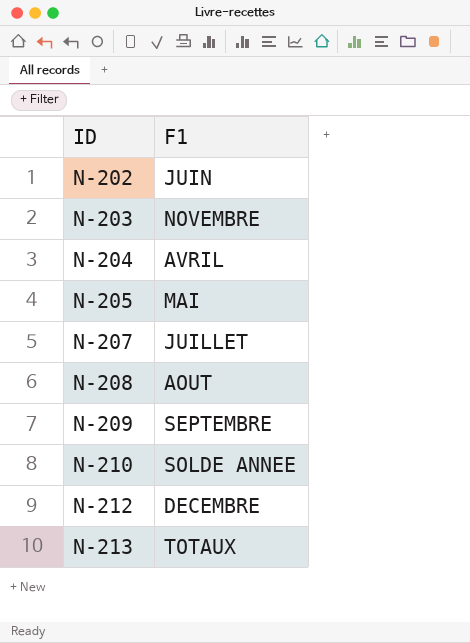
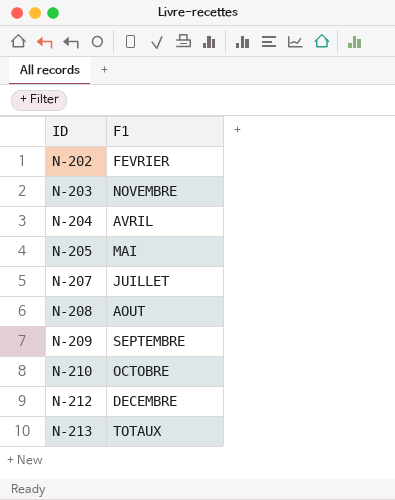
N-202 | F1: JUIN -> FEVRIER
N-210 | F1: SOLDE ANNEE -> OCTOBRE

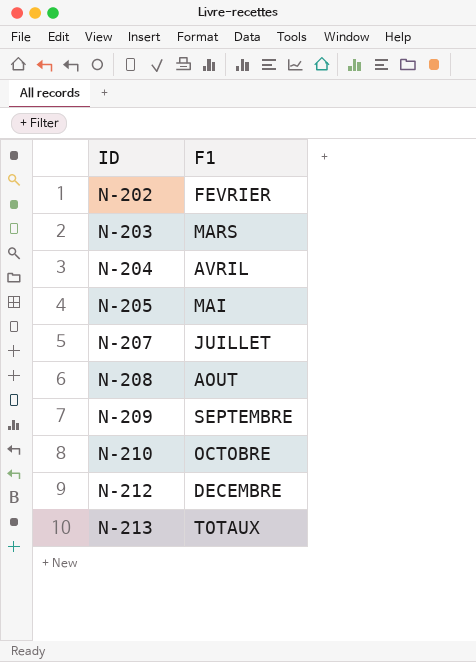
N-203 | F1: NOVEMBRE -> MARS

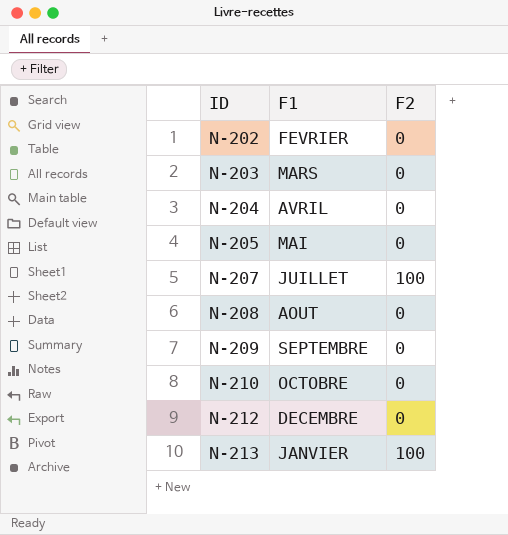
column F2 | position: none -> 3
N-213 | F1: TOTAUX -> JANVIER

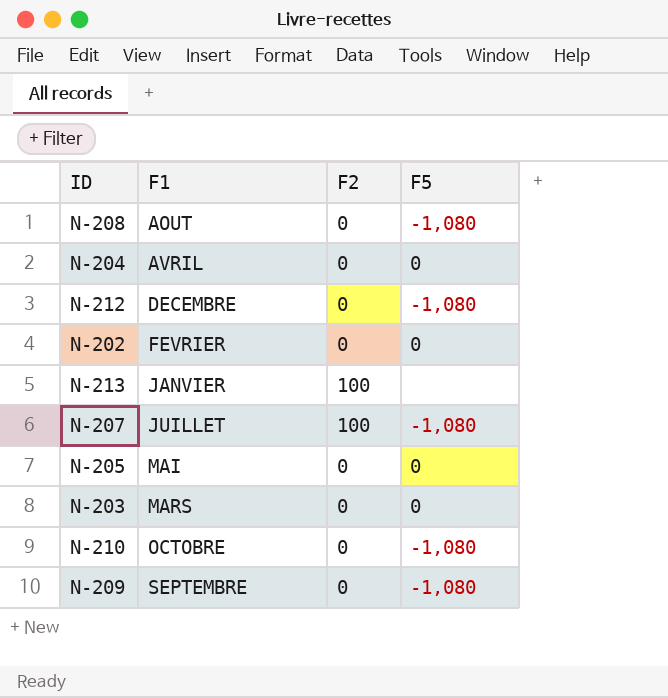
row order: ID ascending -> F1 ascending
column F5 | position: none -> 4

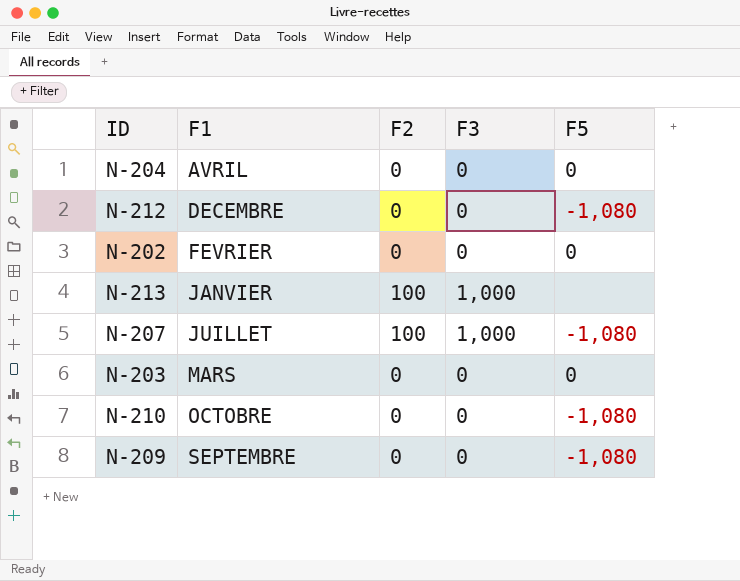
column F3 | position: none -> 4
row N-208: AOUT | 0 | -1,080 -> none
row N-205: MAI | 0 | 0 -> none

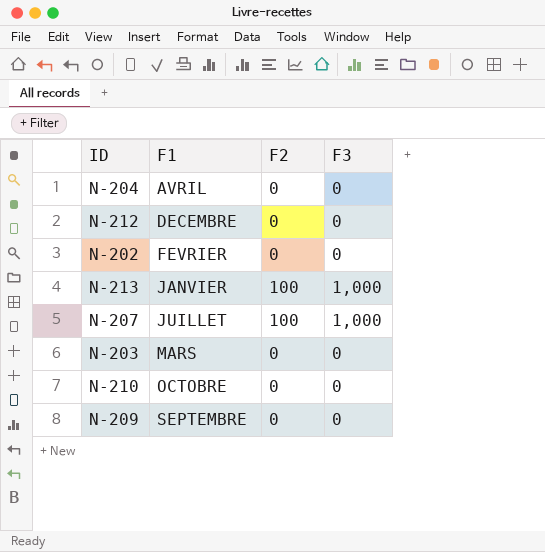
column F5 | position: 5 -> none

